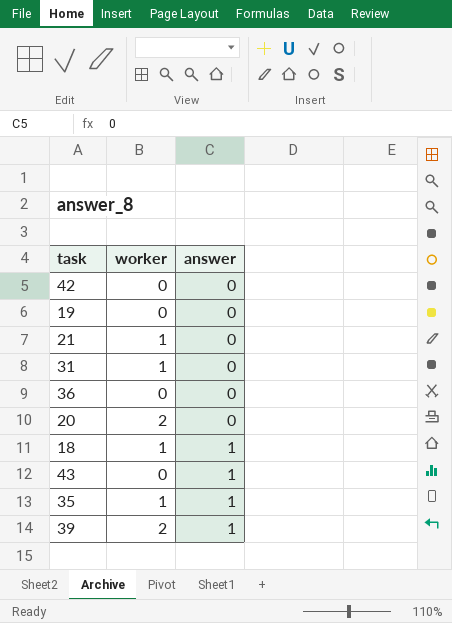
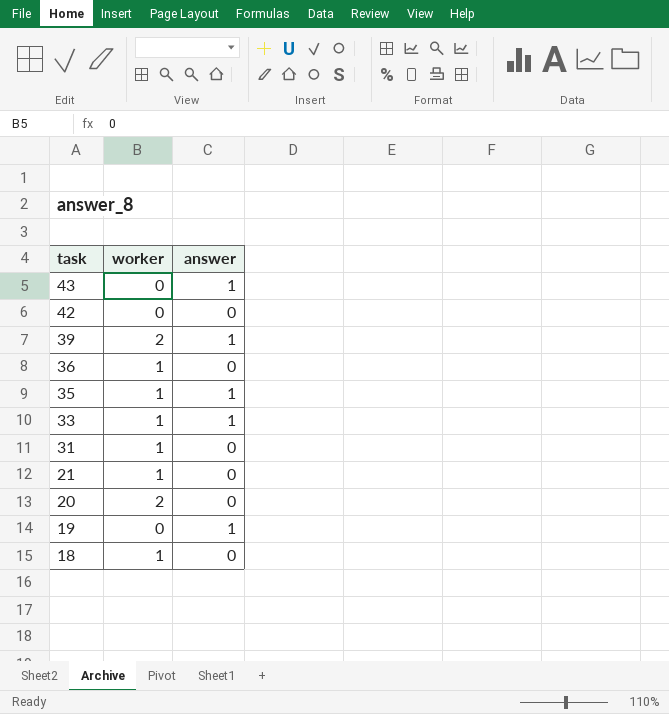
row order: answer ascending -> task descending
36 | worker: 0 -> 1
row 33: none -> 1 | 1
19 | answer: 0 -> 1
18 | answer: 1 -> 0

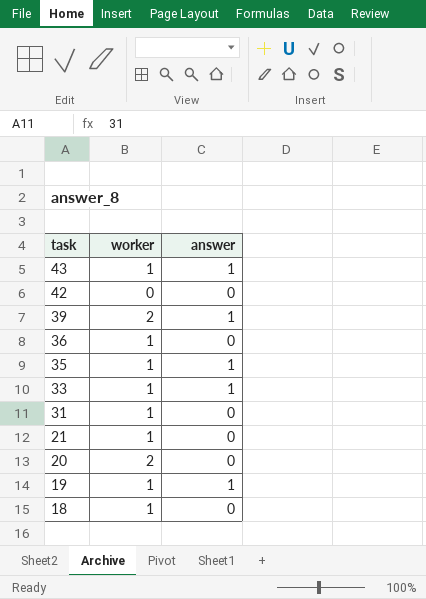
43 | worker: 0 -> 1
19 | worker: 0 -> 1

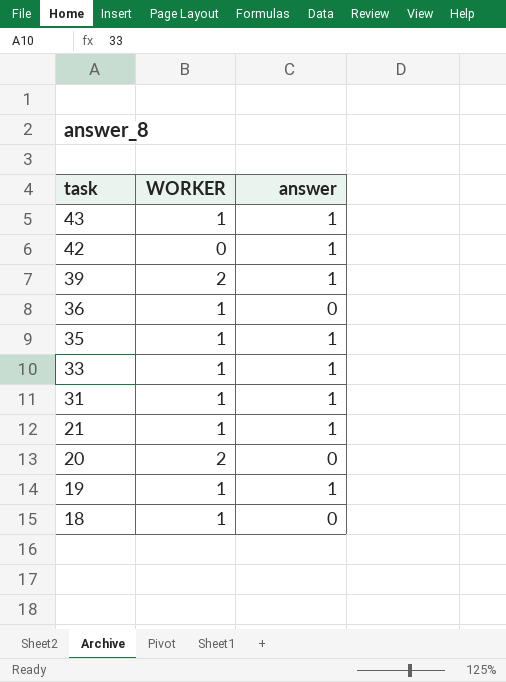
column name: worker -> WORKER
42 | answer: 0 -> 1
31 | answer: 0 -> 1
21 | answer: 0 -> 1

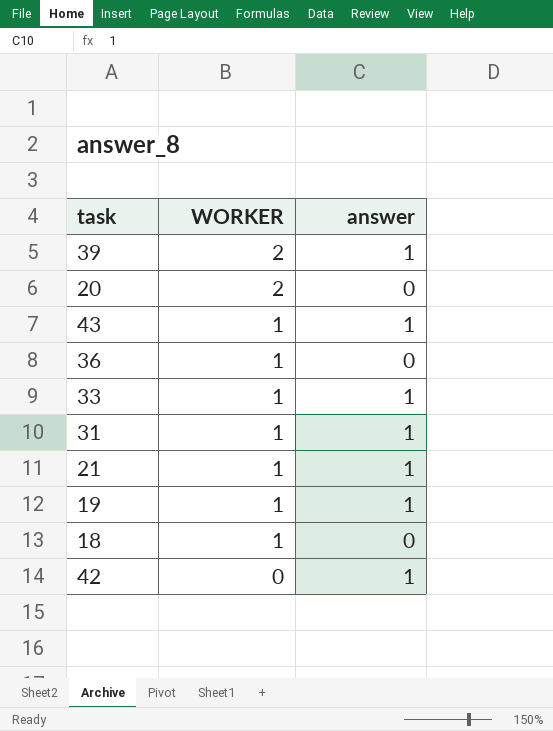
row order: task descending -> WORKER descending
row 35: 1 | 1 -> none

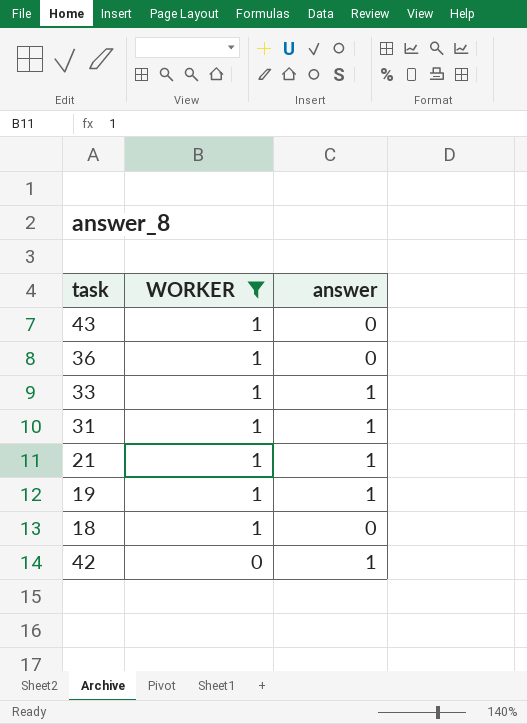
filter: none -> WORKER != 2
43 | answer: 1 -> 0

